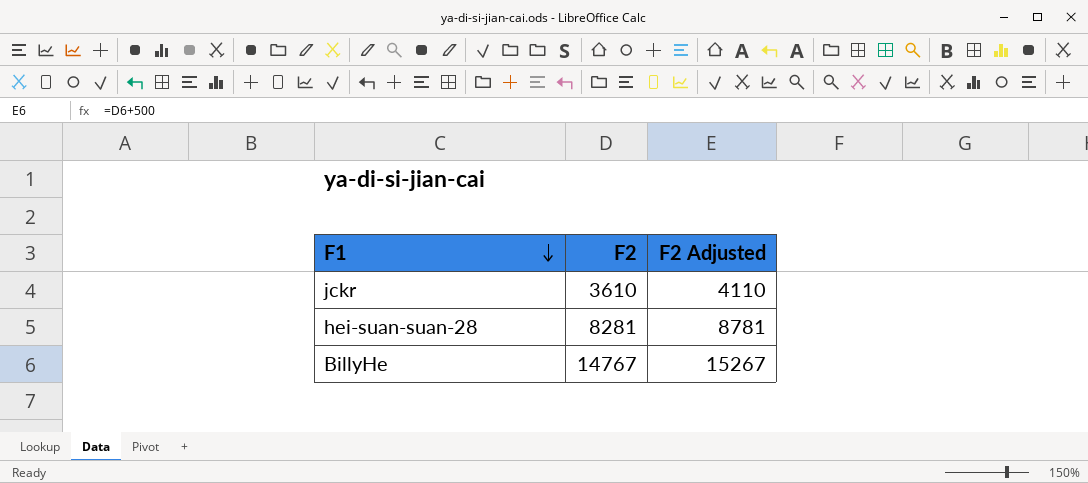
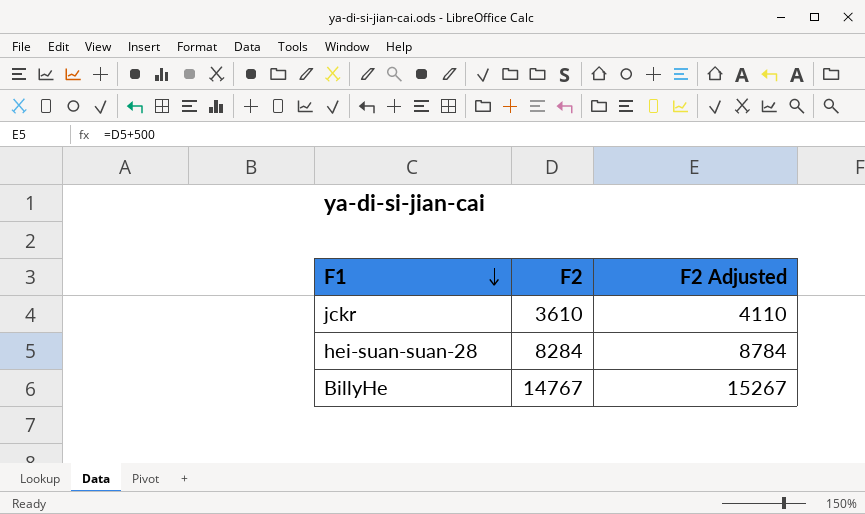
hei-suan-suan-28 | F2: 8281 -> 8284
hei-suan-suan-28 | F2 Adjusted: 8781 -> 8784

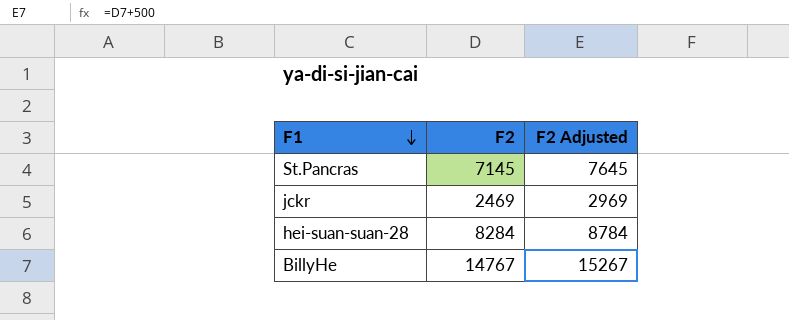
row St.Pancras: none -> 7145 | 7645
jckr | F2: 3610 -> 2469
jckr | F2 Adjusted: 4110 -> 2969

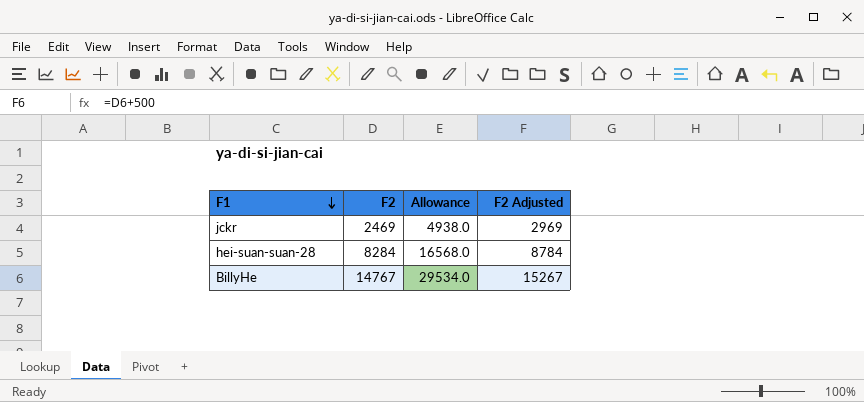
column Allowance | formula: none -> [F2] * 2
row St.Pancras: 7145 | 7645 -> none

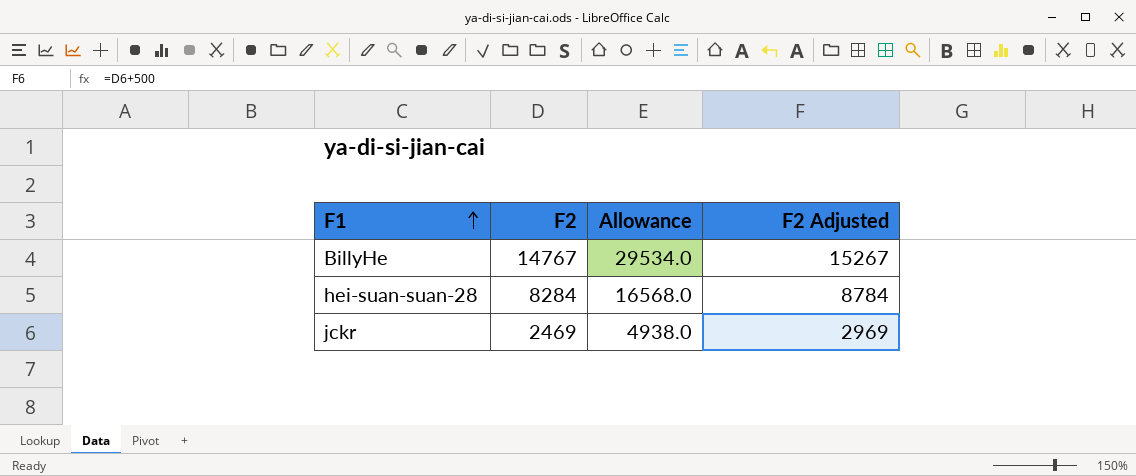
row order: F1 descending -> F1 ascending

